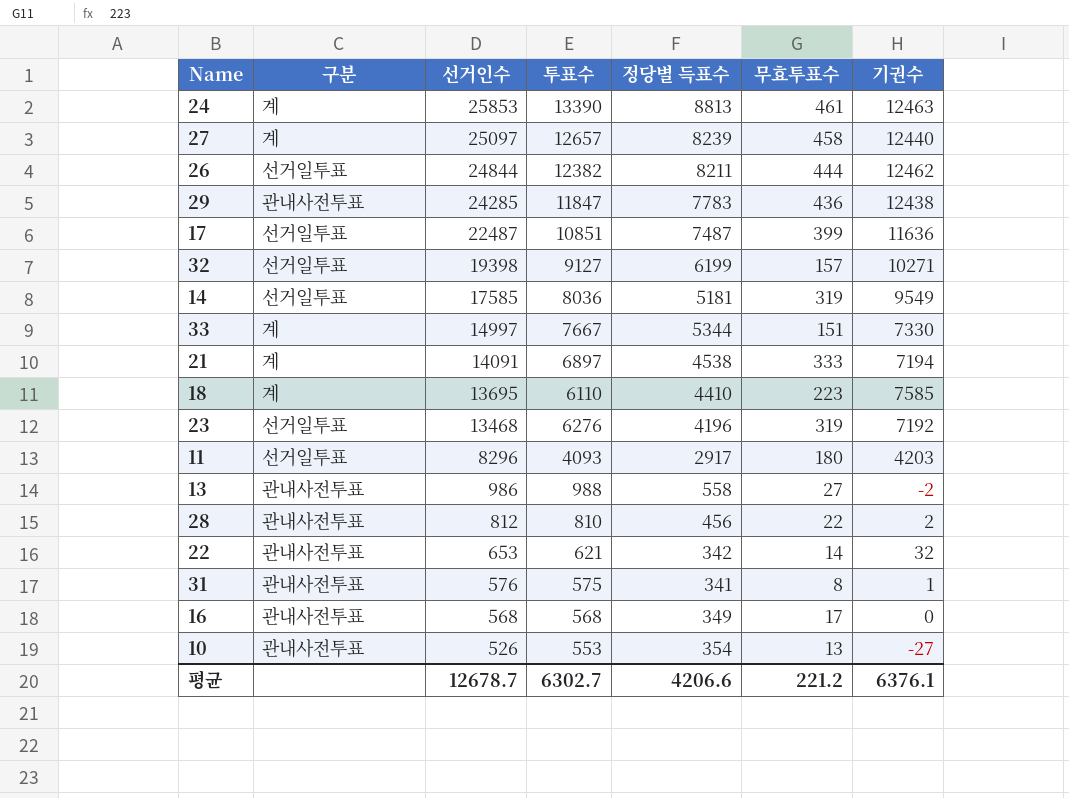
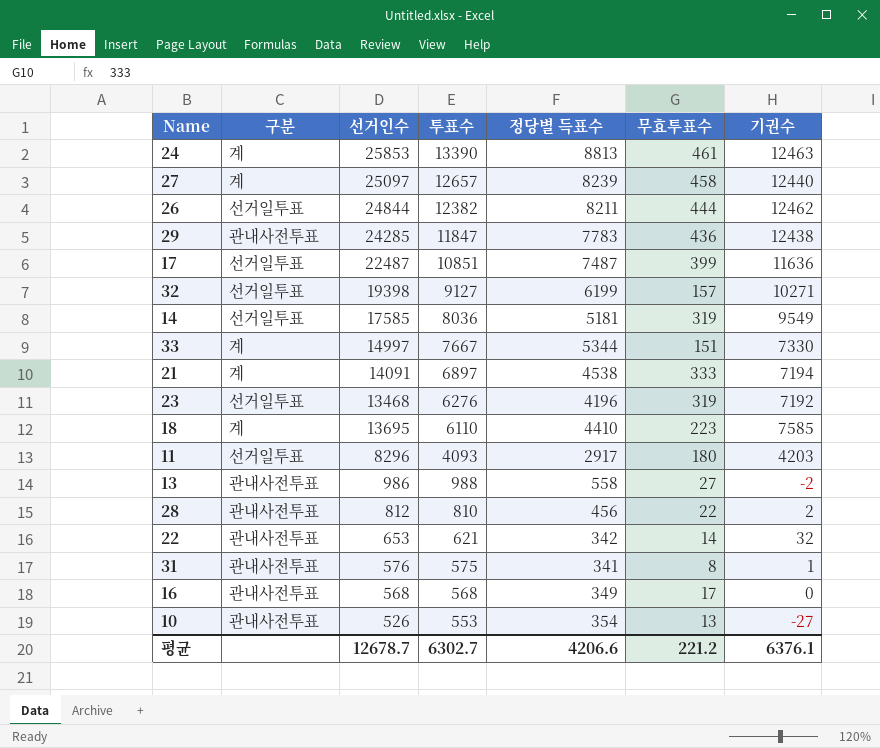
row order: 선거인수 descending -> 투표수 descending

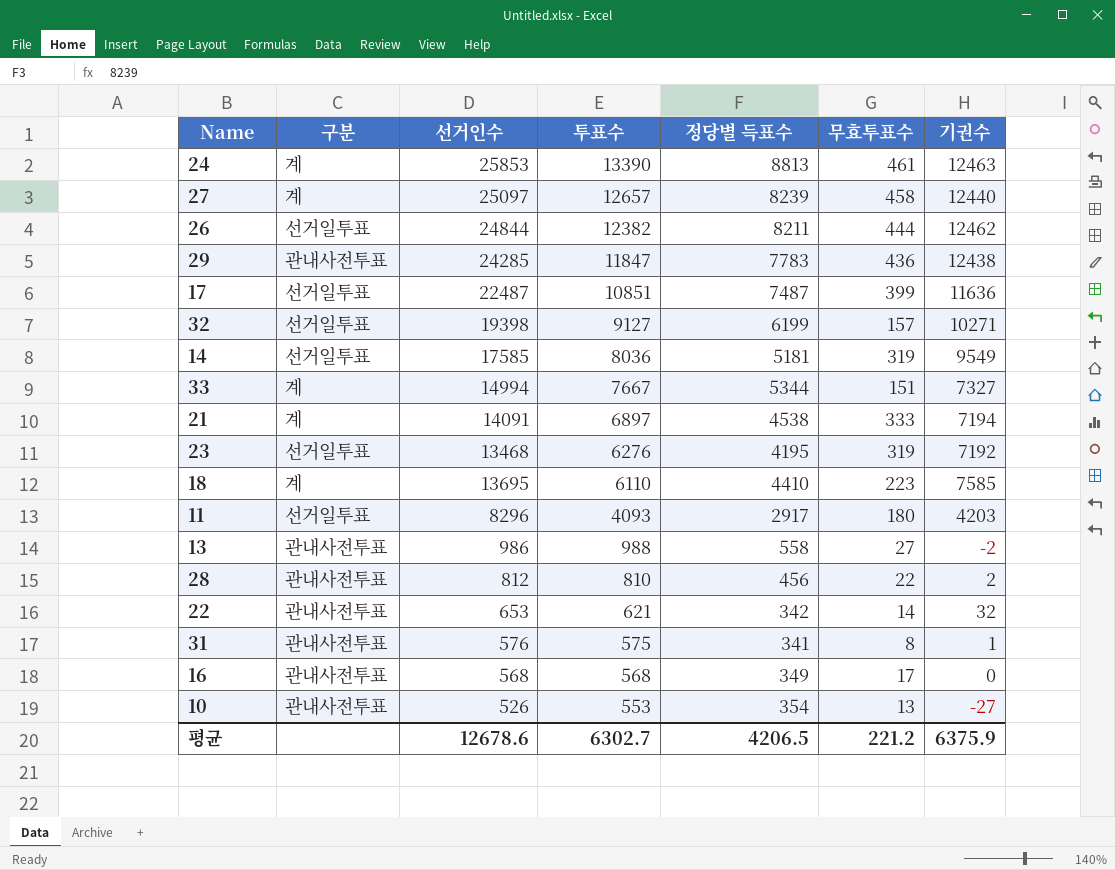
33 | 선거인수: 14997 -> 14994
33 | 기권수: 7330 -> 7327
23 | 정당별 득표수: 4196 -> 4195
평균 | 선거인수: 12678.7 -> 12678.6
평균 | 정당별 득표수: 4206.6 -> 4206.5
평균 | 기권수: 6376.1 -> 6375.9

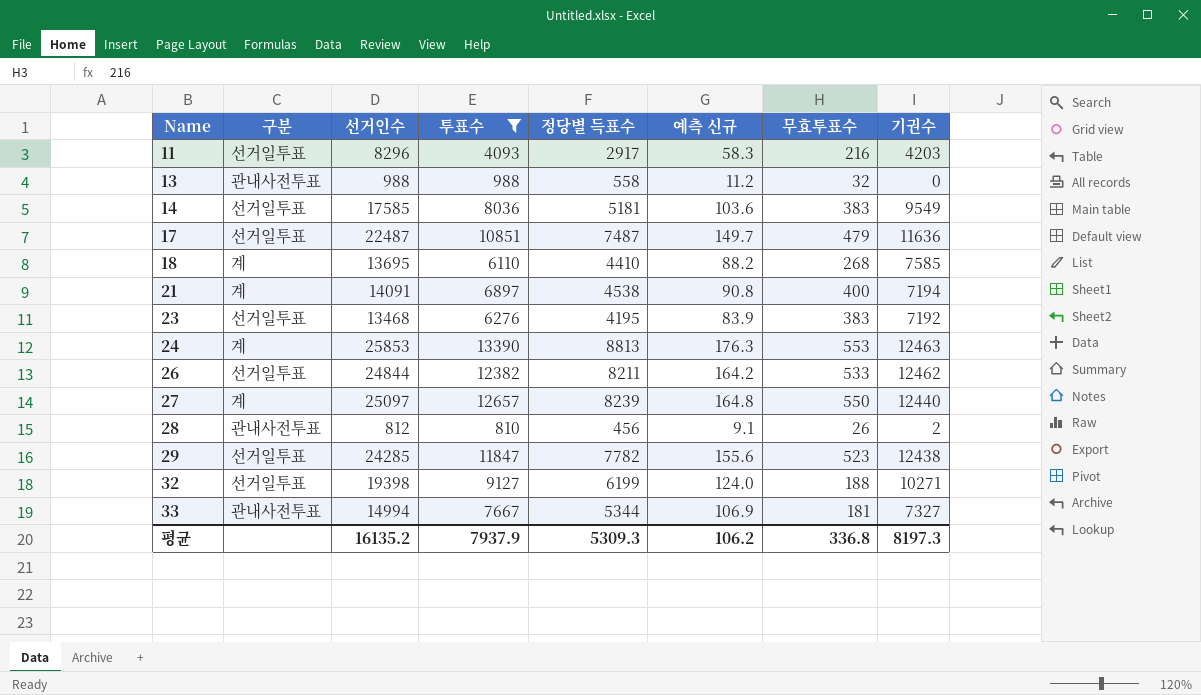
filter: none -> 투표수 >= 810
row order: 투표수 descending -> Name ascending
column 예측 신규 | formula: none -> [정당별 득표수] * 0.02
11 | 무효투표수: 180 -> 216
13 | 선거인수: 986 -> 988
13 | 무효투표수: 27 -> 32
13 | 기권수: -2 -> 0
14 | 무효투표수: 319 -> 383
17 | 무효투표수: 399 -> 479
18 | 무효투표수: 223 -> 268
21 | 무효투표수: 333 -> 400
23 | 무효투표수: 319 -> 383
24 | 무효투표수: 461 -> 553
26 | 무효투표수: 444 -> 533
27 | 무효투표수: 458 -> 550
28 | 무효투표수: 22 -> 26
29 | 구분: 관내사전투표 -> 선거일투표
29 | 정당별 득표수: 7783 -> 7782
29 | 무효투표수: 436 -> 523
32 | 무효투표수: 157 -> 188
33 | 구분: 계 -> 관내사전투표
33 | 무효투표수: 151 -> 181
평균 | 선거인수: 12678.6 -> 16135.2
평균 | 투표수: 6302.7 -> 7937.9
평균 | 정당별 득표수: 4206.5 -> 5309.3
평균 | 무효투표수: 221.2 -> 336.8
평균 | 기권수: 6375.9 -> 8197.3

